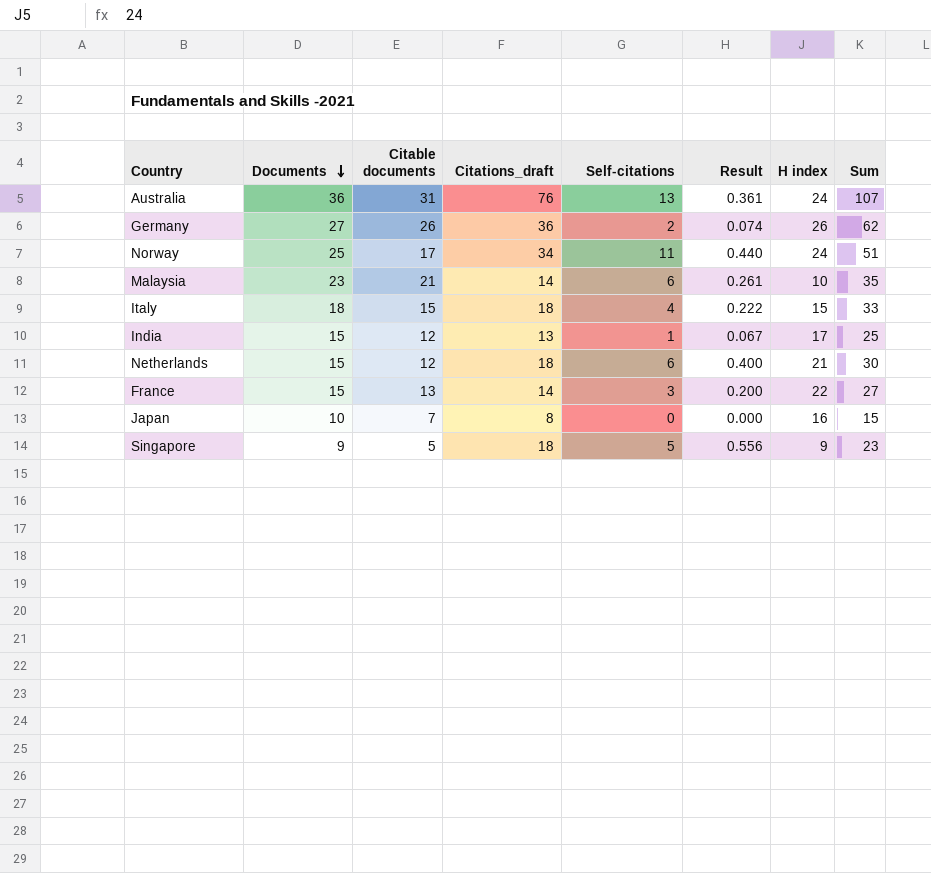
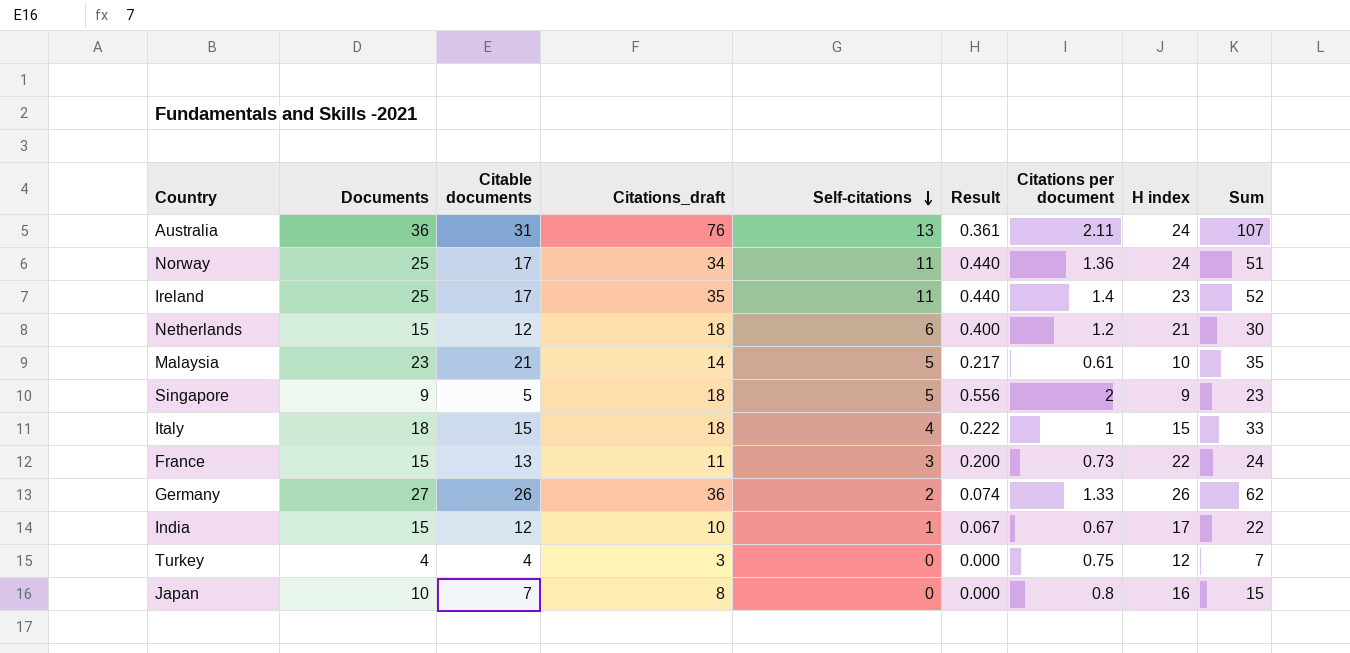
row order: Documents descending -> Self-citations descending
column Citations per document | formula: none -> [Citations_draft] / [Documents]
row Ireland: none -> 25 | 17 | 35 | 11 | 0.440 | 1.4 | 23 | 52
Malaysia | Self-citations: 6 -> 5
Malaysia | Result: 0.261 -> 0.217
France | Citations_draft: 14 -> 11
France | Sum: 27 -> 24
India | Citations_draft: 13 -> 10
India | Sum: 25 -> 22
row Turkey: none -> 4 | 4 | 3 | 0 | 0.000 | 0.75 | 12 | 7

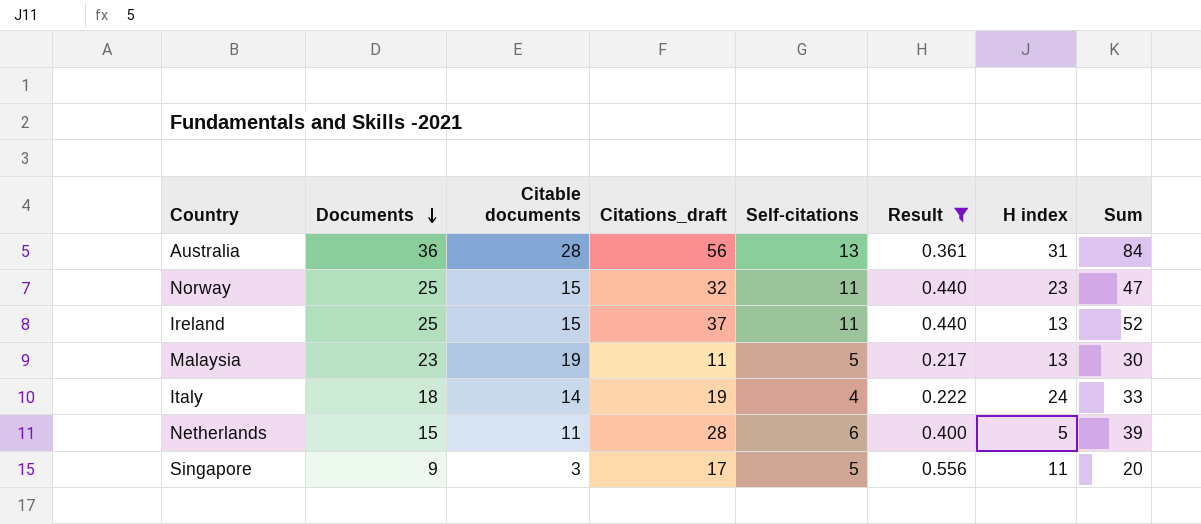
filter: none -> Result >= 0.217
row order: Self-citations descending -> Documents descending
column Citations per document | formula: [Citations_draft] / [Documents] -> none
Australia | Citable documents: 31 -> 28
Australia | Citations_draft: 76 -> 56
Australia | H index: 24 -> 31
Australia | Sum: 107 -> 84
Norway | Citable documents: 17 -> 15
Norway | Citations_draft: 34 -> 32
Norway | H index: 24 -> 23
Norway | Sum: 51 -> 47
Ireland | Citable documents: 17 -> 15
Ireland | Citations_draft: 35 -> 37
Ireland | H index: 23 -> 13
Malaysia | Citable documents: 21 -> 19
Malaysia | Citations_draft: 14 -> 11
Malaysia | H index: 10 -> 13
Malaysia | Sum: 35 -> 30
Italy | Citable documents: 15 -> 14
Italy | Citations_draft: 18 -> 19
Italy | H index: 15 -> 24
Netherlands | Citable documents: 12 -> 11
Netherlands | Citations_draft: 18 -> 28
Netherlands | H index: 21 -> 5
Netherlands | Sum: 30 -> 39
Singapore | Citable documents: 5 -> 3
Singapore | Citations_draft: 18 -> 17
Singapore | H index: 9 -> 11
Singapore | Sum: 23 -> 20

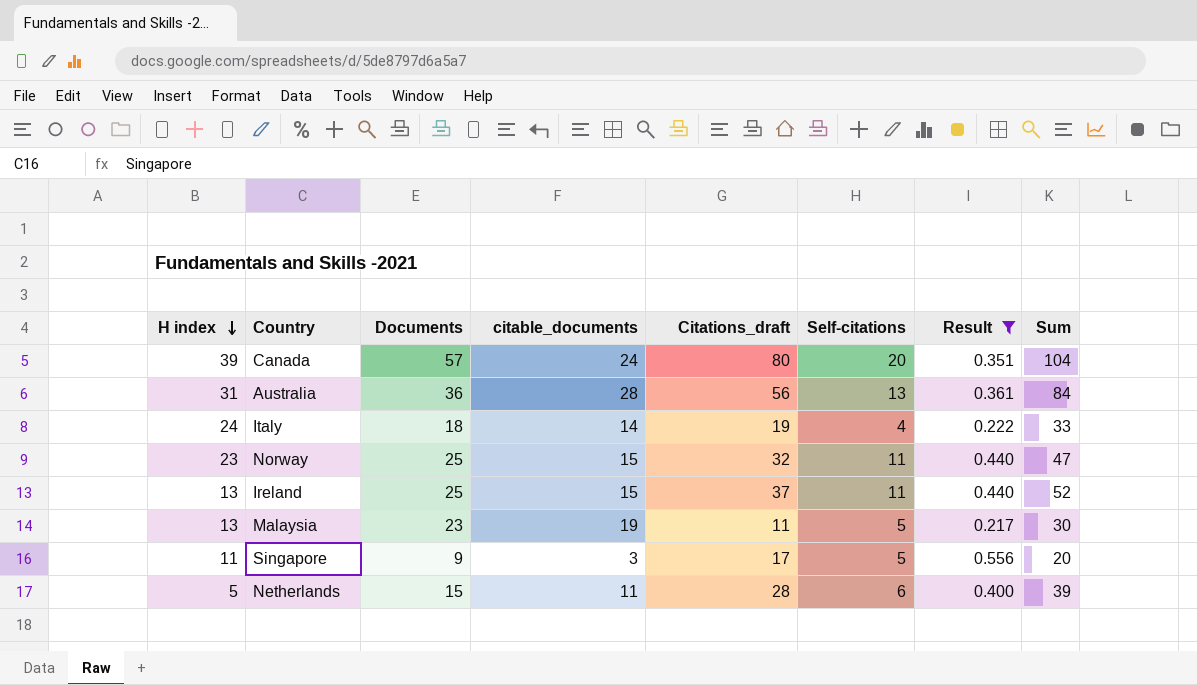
row order: Documents descending -> H index descending
column H index | position: 7 -> 1
column name: Citable documents -> citable_documents
row Canada: none -> 39 | 57 | 24 | 80 | 20 | 0.351 | 104

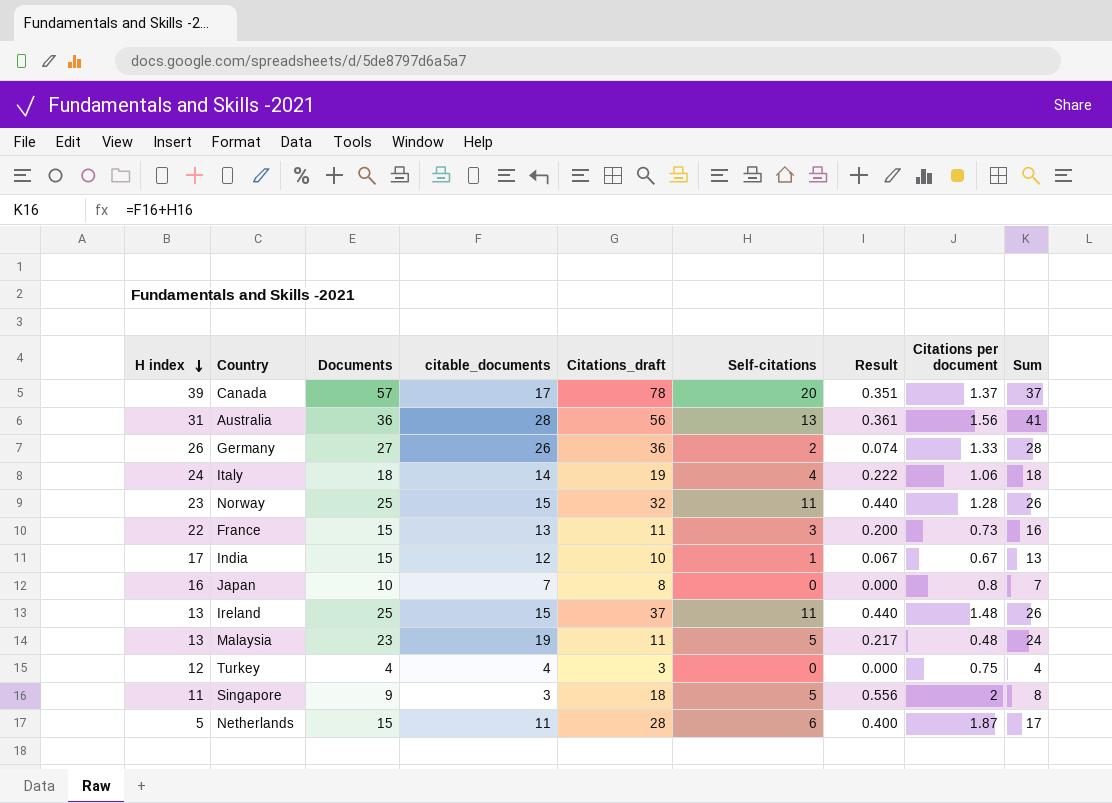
filter: Result >= 0.217 -> none
column Citations per document | formula: none -> [Citations_draft] / [Documents]
column Sum | formula: [citable_documents] + [Citations_draft] -> [citable_documents] + [Self-citations]
Canada | citable_documents: 24 -> 17
Canada | Citations_draft: 80 -> 78
Singapore | Citations_draft: 17 -> 18

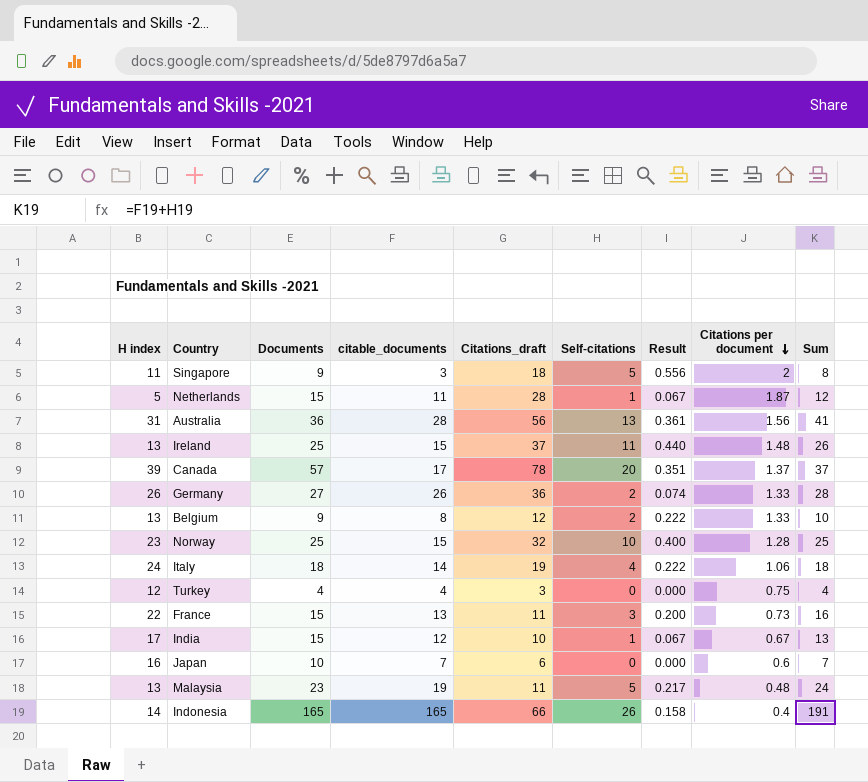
row order: H index descending -> Citations per document descending
Netherlands | Self-citations: 6 -> 1
Netherlands | Result: 0.400 -> 0.067
Netherlands | Sum: 17 -> 12
row Belgium: none -> 13 | 9 | 8 | 12 | 2 | 0.222 | 1.33 | 10
Norway | Self-citations: 11 -> 10
Norway | Result: 0.440 -> 0.400
Norway | Sum: 26 -> 25
Japan | Citations_draft: 8 -> 6
Japan | Citations per document: 0.8 -> 0.6
row Indonesia: none -> 14 | 165 | 165 | 66 | 26 | 0.158 | 0.4 | 191

